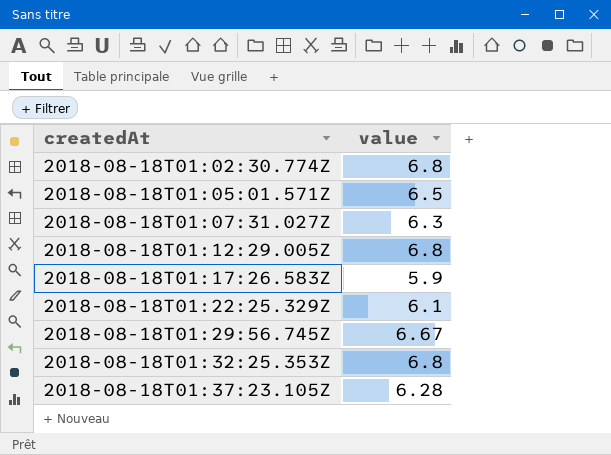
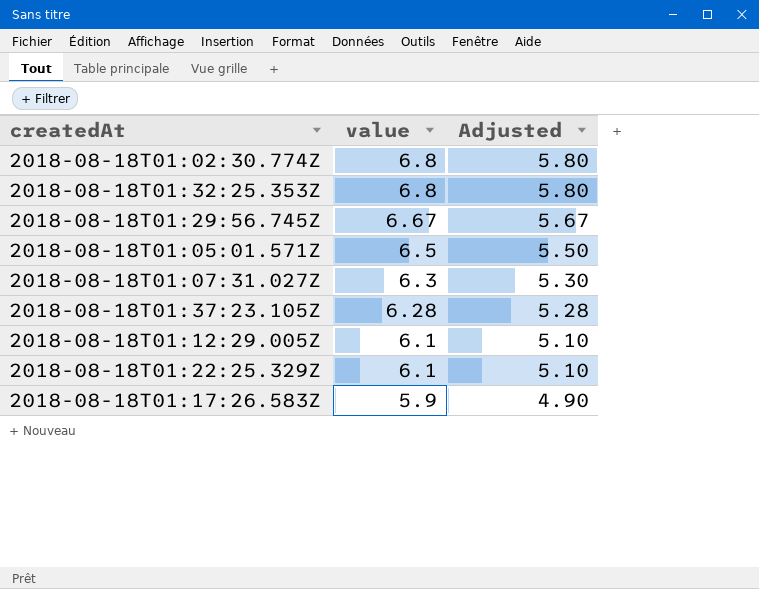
row order: createdAt ascending -> value descending
column Adjusted | formula: none -> [value] - 1
2018-08-18T01:12:29.005Z | value: 6.8 -> 6.1

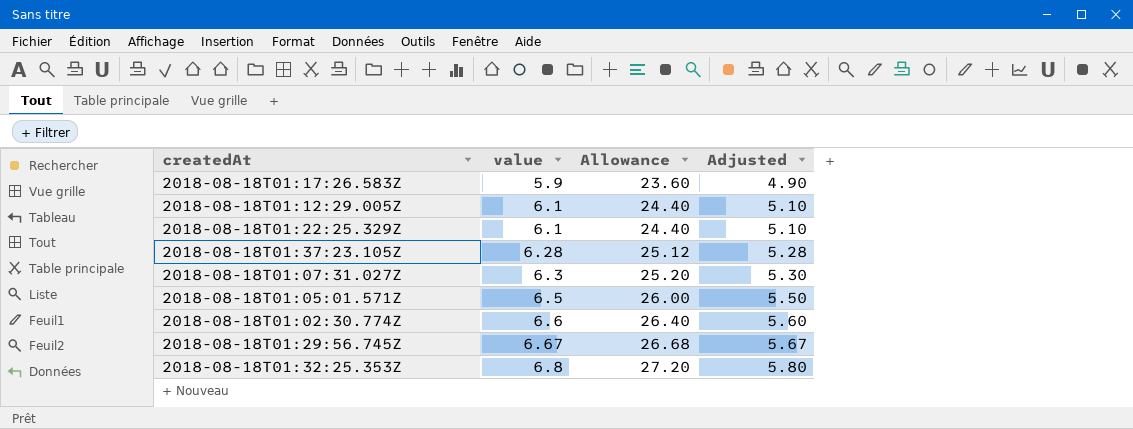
row order: value descending -> value ascending
column Allowance | formula: none -> [value] * 4
2018-08-18T01:02:30.774Z | value: 6.8 -> 6.6
2018-08-18T01:02:30.774Z | Adjusted: 5.80 -> 5.60

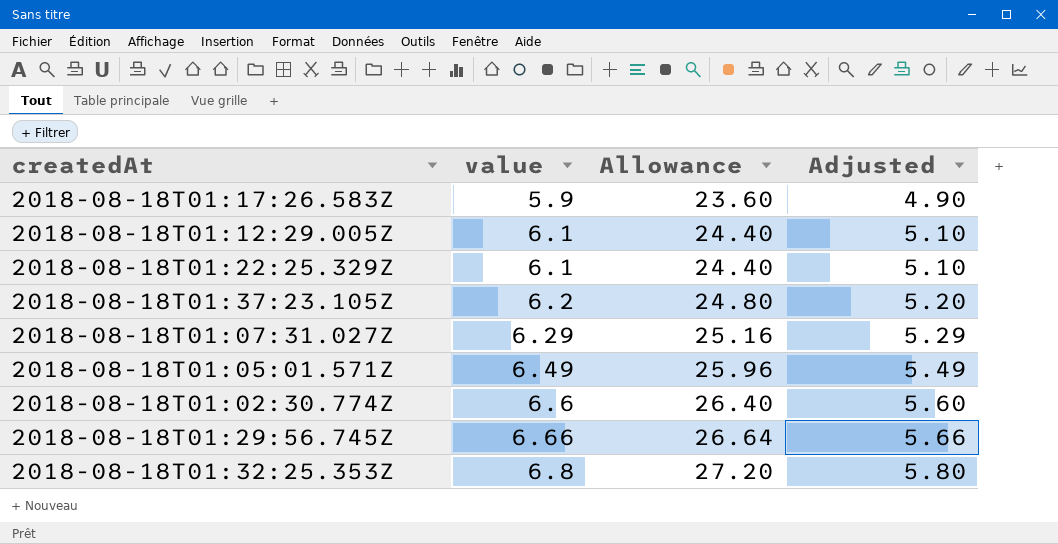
2018-08-18T01:37:23.105Z | value: 6.28 -> 6.2
2018-08-18T01:37:23.105Z | Allowance: 25.12 -> 24.80
2018-08-18T01:37:23.105Z | Adjusted: 5.28 -> 5.20
2018-08-18T01:07:31.027Z | value: 6.3 -> 6.29
2018-08-18T01:07:31.027Z | Allowance: 25.20 -> 25.16
2018-08-18T01:07:31.027Z | Adjusted: 5.30 -> 5.29
2018-08-18T01:05:01.571Z | value: 6.5 -> 6.49
2018-08-18T01:05:01.571Z | Allowance: 26.00 -> 25.96
2018-08-18T01:05:01.571Z | Adjusted: 5.50 -> 5.49
2018-08-18T01:29:56.745Z | value: 6.67 -> 6.66
2018-08-18T01:29:56.745Z | Allowance: 26.68 -> 26.64
2018-08-18T01:29:56.745Z | Adjusted: 5.67 -> 5.66

